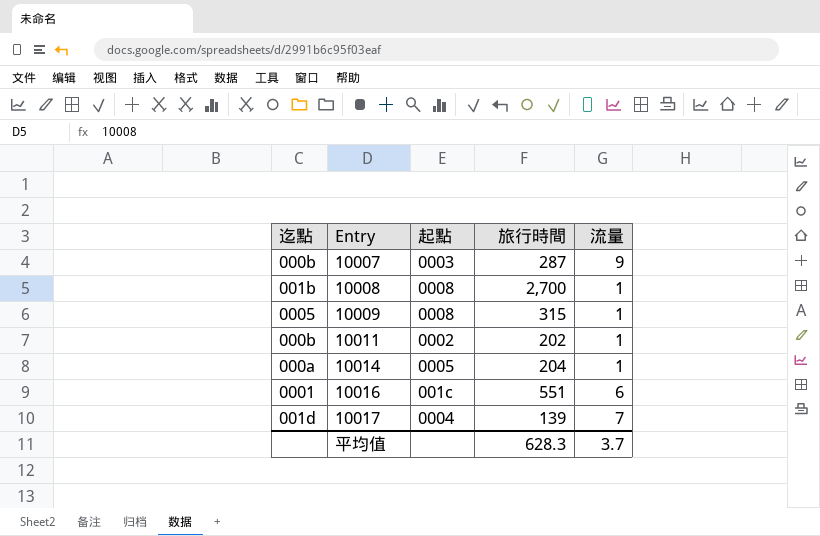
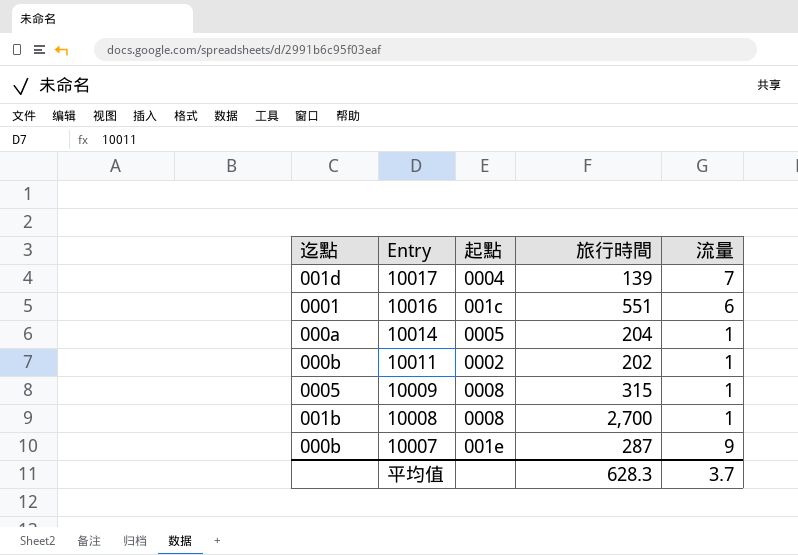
row order: Entry ascending -> Entry descending
10007 | 起點: 0003 -> 001e

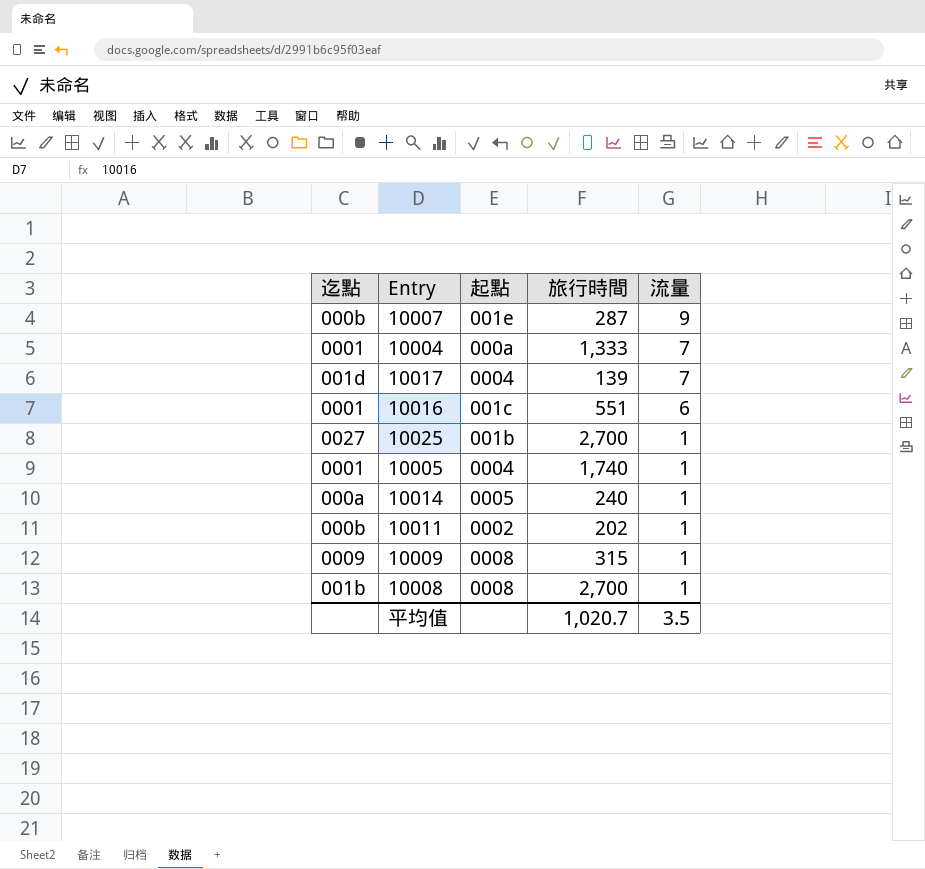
row order: Entry descending -> 流量 descending
row 10004: none -> 0001 | 000a | 1,333 | 7
row 10025: none -> 0027 | 001b | 2,700 | 1
row 10005: none -> 0001 | 0004 | 1,740 | 1
10014 | 旅行時間: 204 -> 240
10009 | 迄點: 0005 -> 0009
平均值 | 旅行時間: 628.3 -> 1,020.7
平均值 | 流量: 3.7 -> 3.5

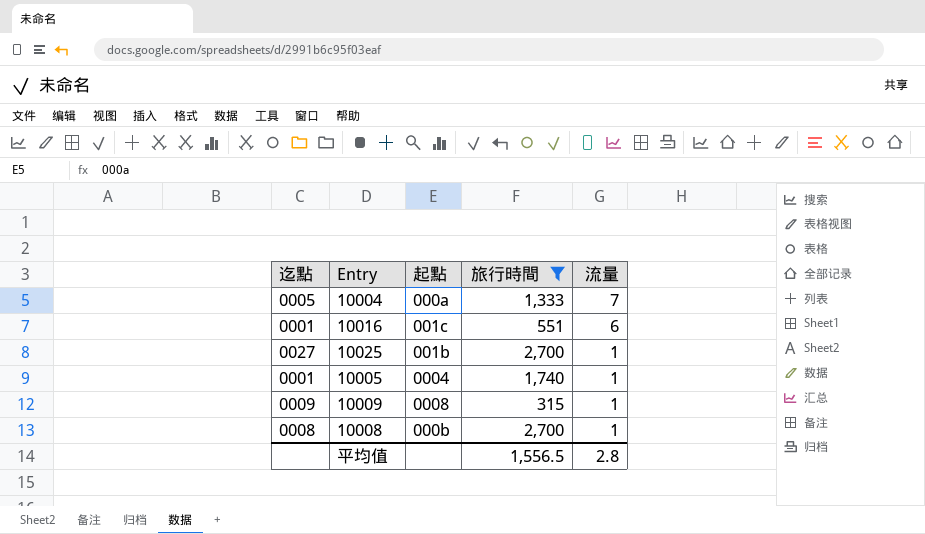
filter: none -> 旅行時間 >= 315
10004 | 迄點: 0001 -> 0005
10008 | 迄點: 001b -> 0008
10008 | 起點: 0008 -> 000b
平均值 | 旅行時間: 1,020.7 -> 1,556.5
平均值 | 流量: 3.5 -> 2.8

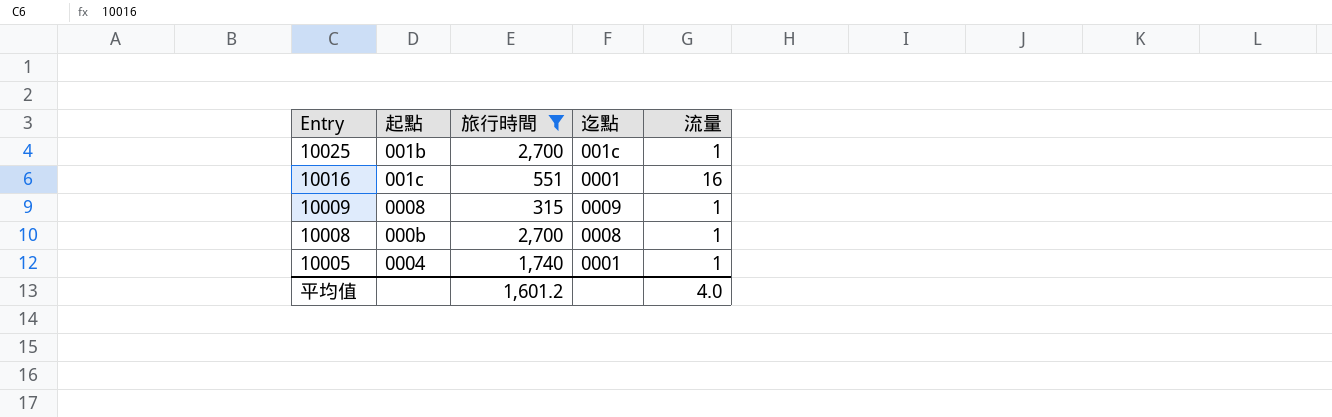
row order: 流量 descending -> Entry descending
column 迄點 | position: 1 -> 4
row 10004: 0005 | 000a | 1,333 | 7 -> none
10025 | 迄點: 0027 -> 001c
10016 | 流量: 6 -> 16
平均值 | 旅行時間: 1,556.5 -> 1,601.2
平均值 | 流量: 2.8 -> 4.0

